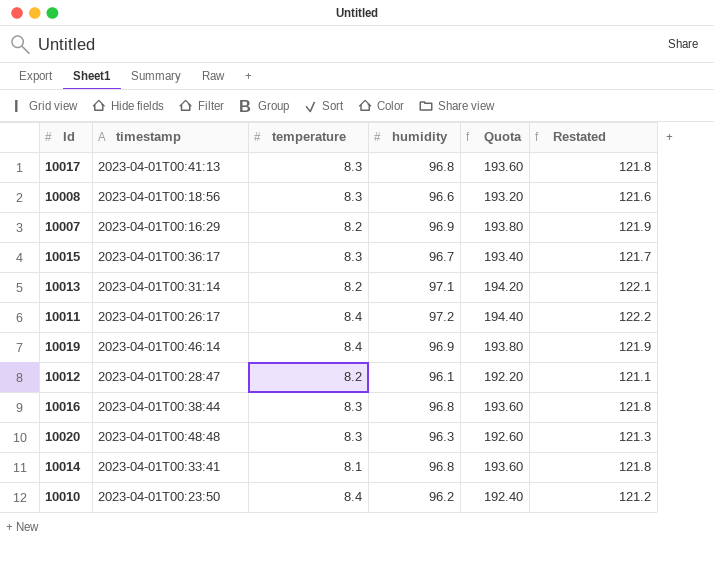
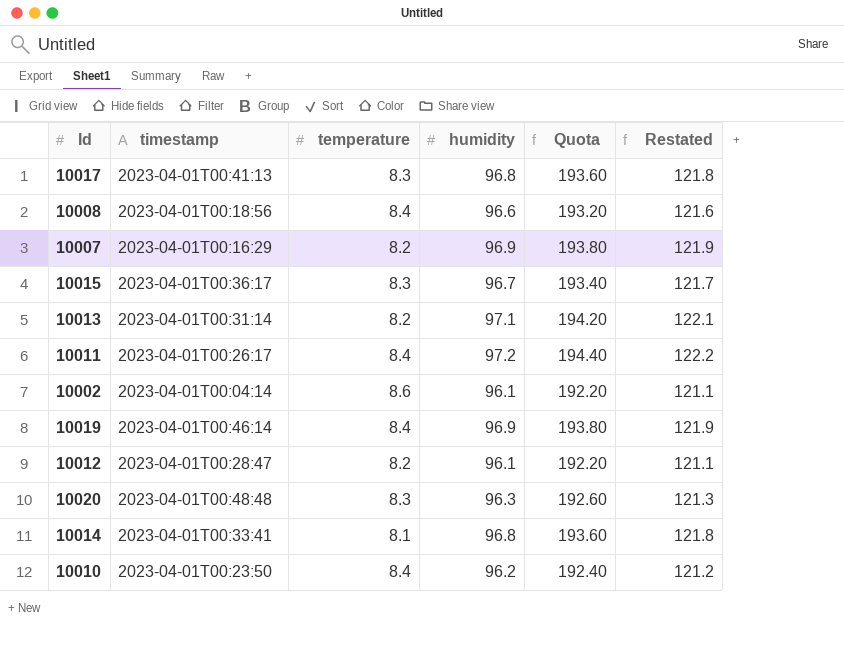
row 10016: 2023-04-01T00:38:44 | 8.3 | 96.8 | 193.60 | 121.8 -> none
10008 | temperature: 8.3 -> 8.4
row 10002: none -> 2023-04-01T00:04:14 | 8.6 | 96.1 | 192.20 | 121.1

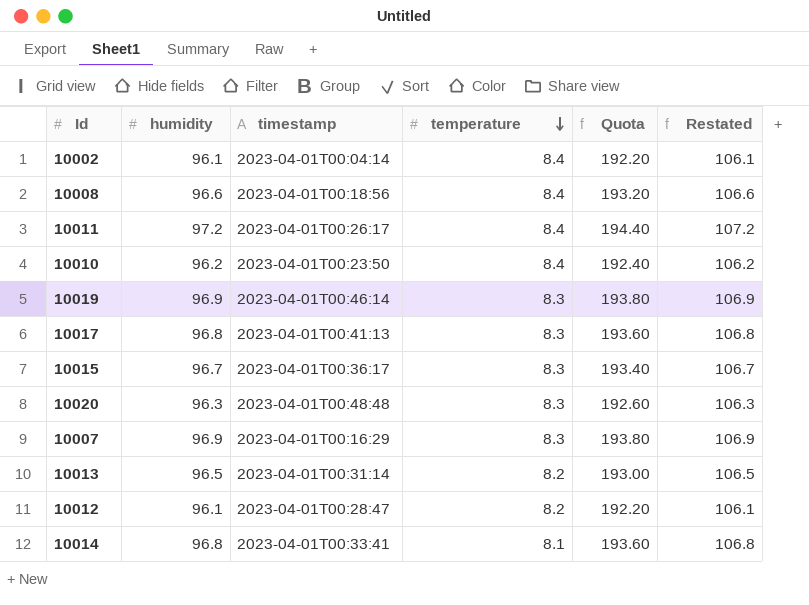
row order: none -> temperature descending
column humidity | position: 4 -> 2
column Restated | formula: [humidity] + 25 -> [humidity] + 10
10002 | temperature: 8.6 -> 8.4
10019 | temperature: 8.4 -> 8.3
10007 | temperature: 8.2 -> 8.3
10013 | humidity: 97.1 -> 96.5
10013 | Quota: 194.20 -> 193.00

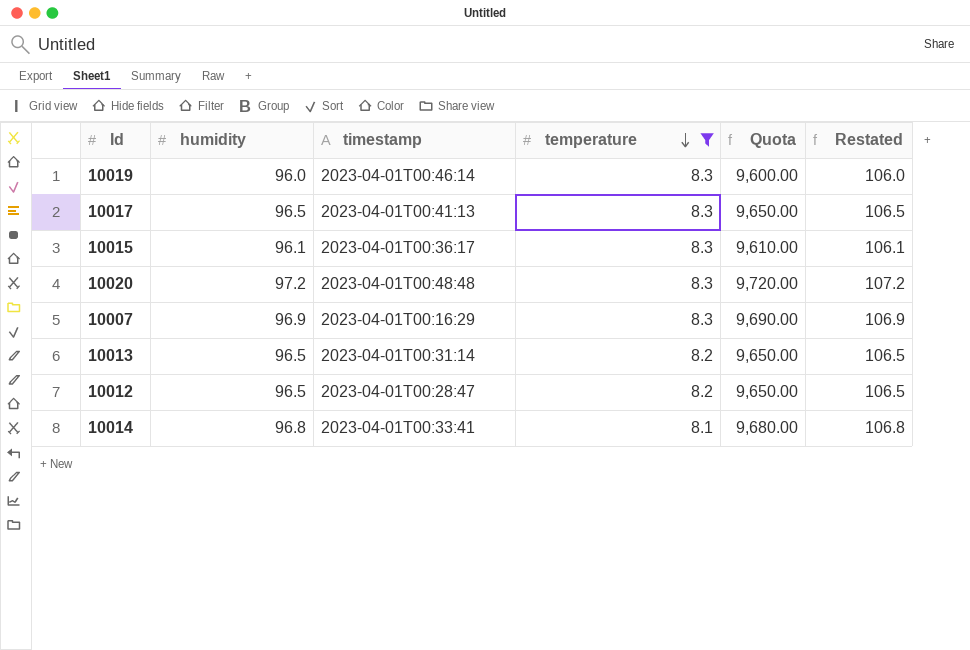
filter: none -> temperature != 8.4
column Quota | formula: [humidity] * 2 -> [humidity] * 100
10019 | humidity: 96.9 -> 96.0
10019 | Restated: 106.9 -> 106.0
10017 | humidity: 96.8 -> 96.5
10017 | Restated: 106.8 -> 106.5
10015 | humidity: 96.7 -> 96.1
10015 | Restated: 106.7 -> 106.1
10020 | humidity: 96.3 -> 97.2
10020 | Restated: 106.3 -> 107.2
10012 | humidity: 96.1 -> 96.5
10012 | Restated: 106.1 -> 106.5

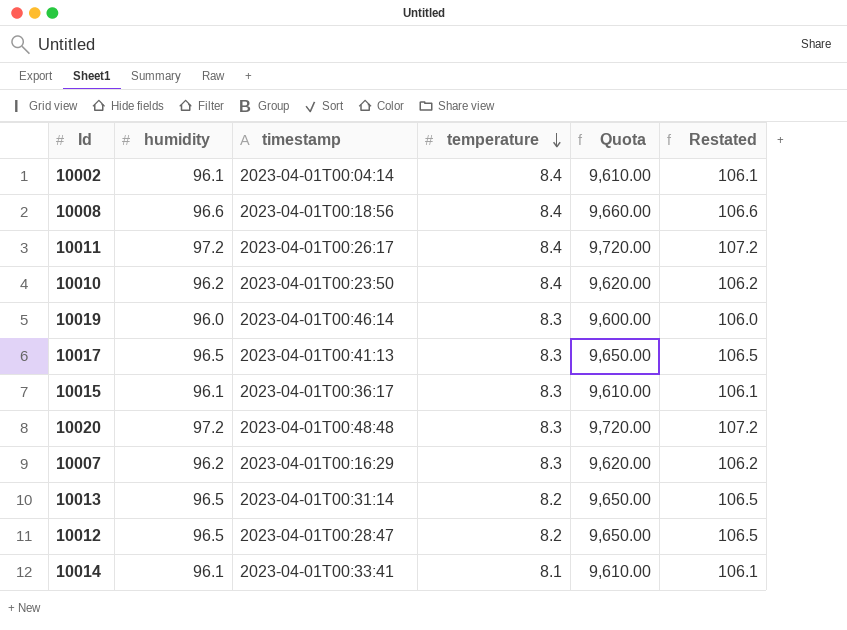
filter: temperature != 8.4 -> none
10007 | humidity: 96.9 -> 96.2
10007 | Quota: 9,690.00 -> 9,620.00
10007 | Restated: 106.9 -> 106.2
10014 | humidity: 96.8 -> 96.1
10014 | Quota: 9,680.00 -> 9,610.00
10014 | Restated: 106.8 -> 106.1

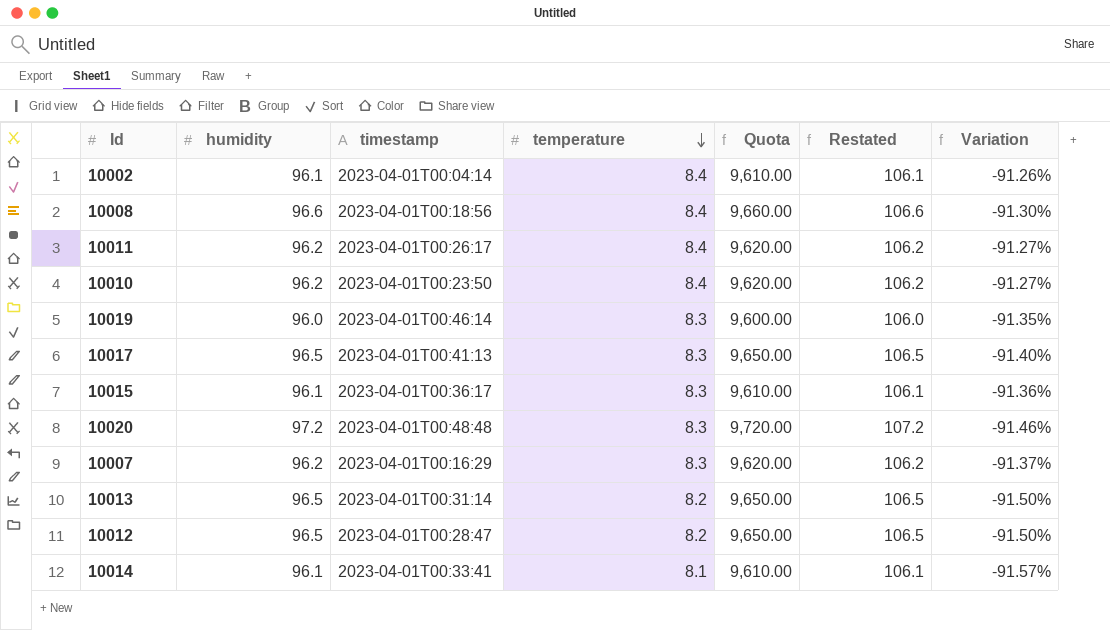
column Variation | formula: none -> ([temperature] - [humidity]) / [humidity]
10011 | humidity: 97.2 -> 96.2
10011 | Quota: 9,720.00 -> 9,620.00
10011 | Restated: 107.2 -> 106.2

